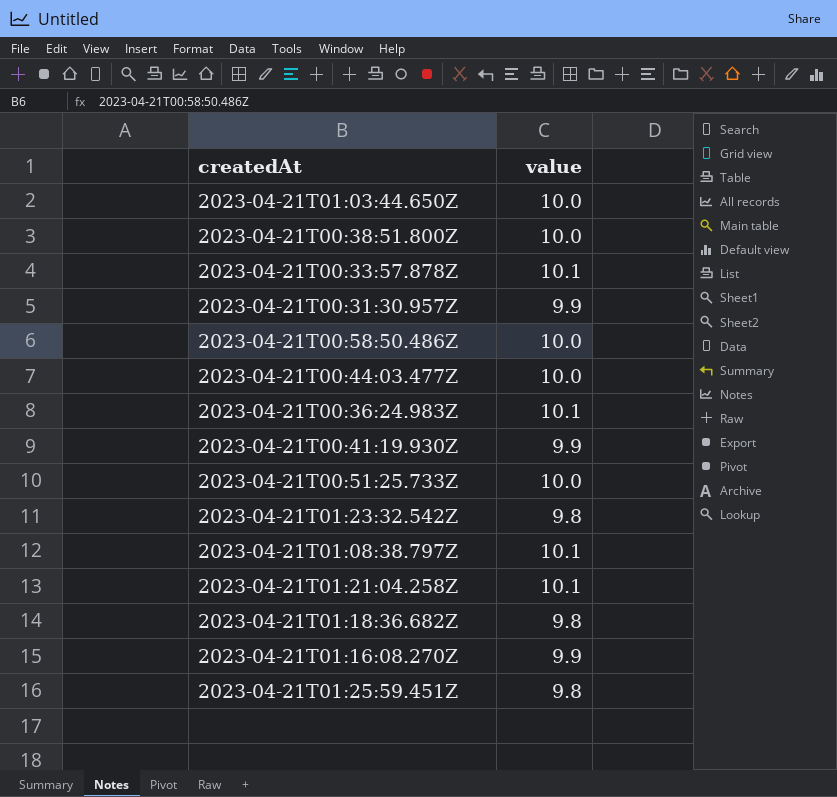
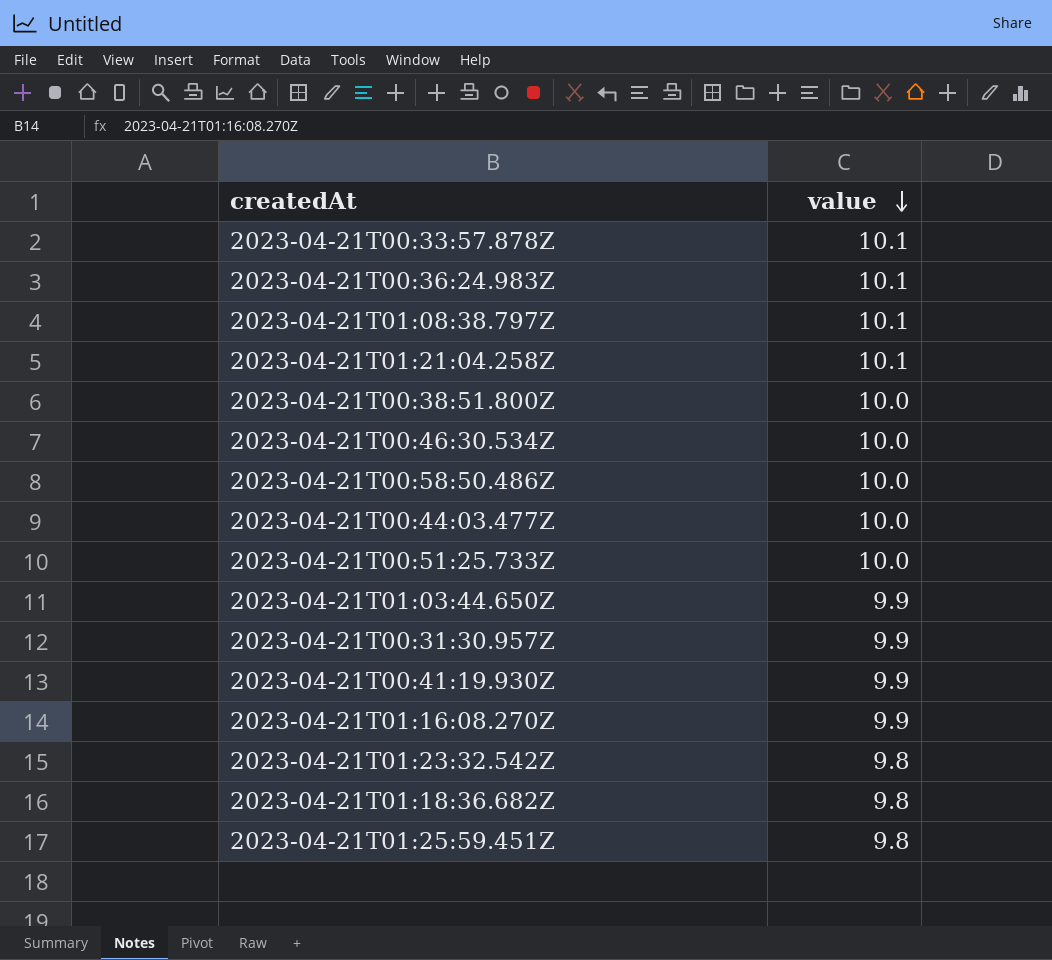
row order: none -> value descending
row 2023-04-21T00:46:30.534Z: none -> 10.0
2023-04-21T01:03:44.650Z | value: 10.0 -> 9.9

